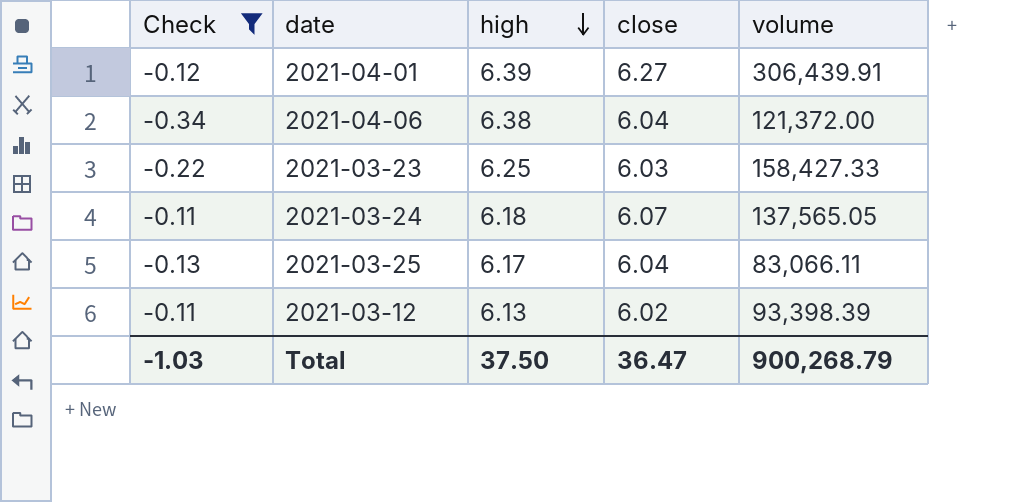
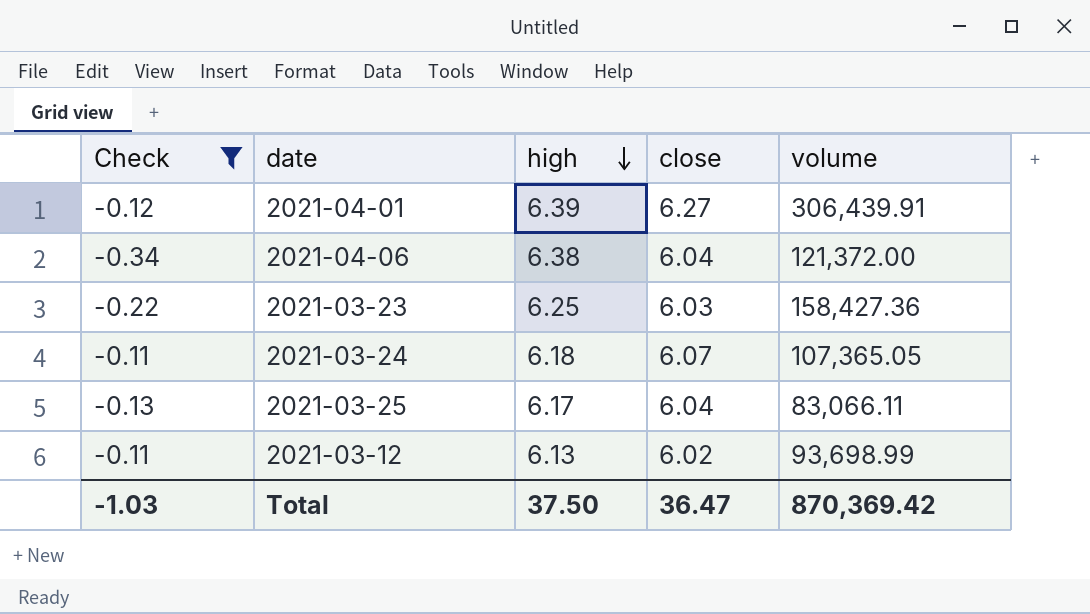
2021-03-23 | volume: 158,427.33 -> 158,427.36
2021-03-24 | volume: 137,565.05 -> 107,365.05
2021-03-12 | volume: 93,398.39 -> 93,698.99
Total | volume: 900,268.79 -> 870,369.42

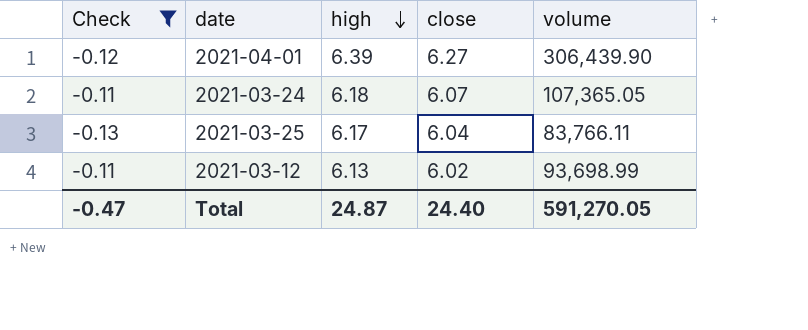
row 2021-04-06: -0.34 | 6.38 | 6.04 | 121,372.00 -> none
row 2021-03-23: -0.22 | 6.25 | 6.03 | 158,427.36 -> none
2021-04-01 | volume: 306,439.91 -> 306,439.90
2021-03-25 | volume: 83,066.11 -> 83,766.11
Total | Check: -1.03 -> -0.47
Total | high: 37.50 -> 24.87
Total | close: 36.47 -> 24.40
Total | volume: 870,369.42 -> 591,270.05

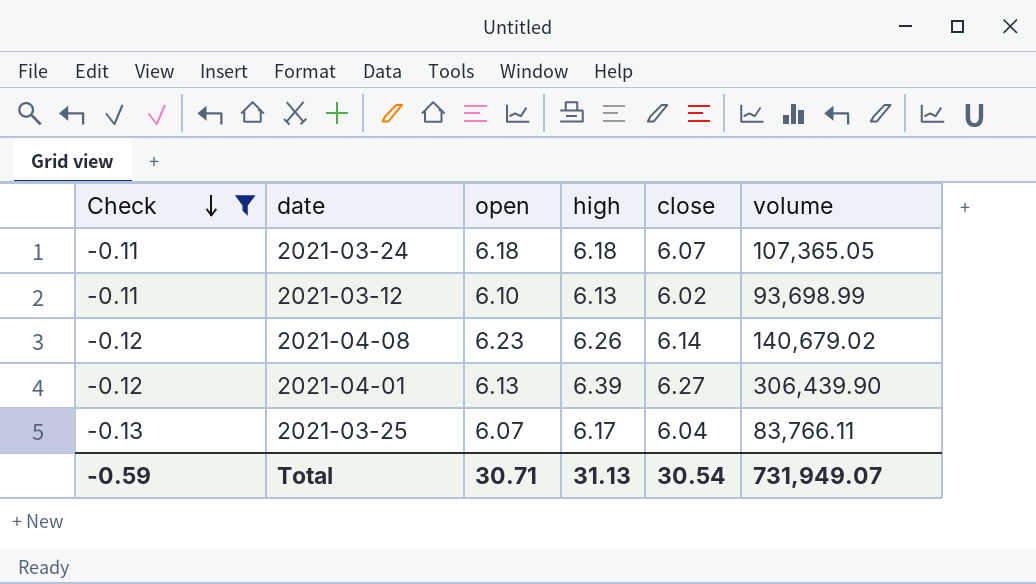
row order: high descending -> Check descending
column open | position: none -> 3
row 2021-04-08: none -> -0.12 | 6.23 | 6.26 | 6.14 | 140,679.02
Total | Check: -0.47 -> -0.59
Total | high: 24.87 -> 31.13
Total | close: 24.40 -> 30.54
Total | volume: 591,270.05 -> 731,949.07

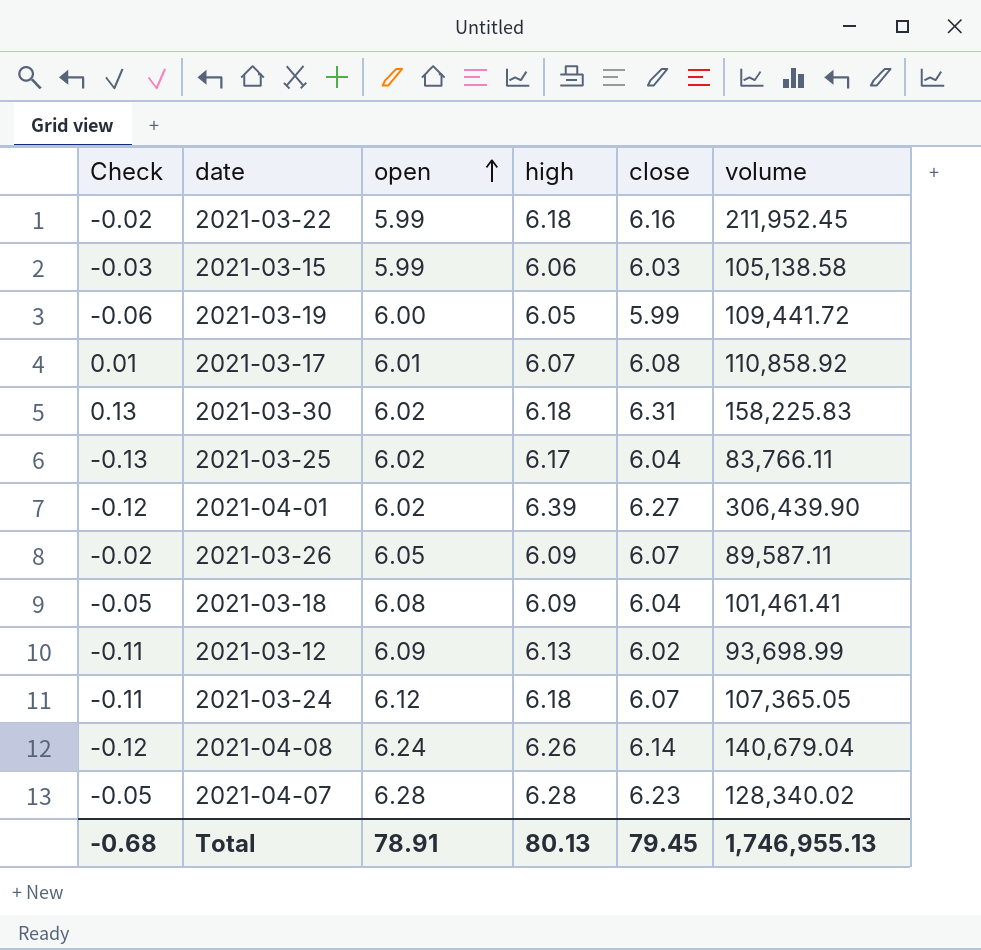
filter: Check <= -0.11 -> none
row order: Check descending -> open ascending
2021-03-25 | open: 6.07 -> 6.02
2021-04-01 | open: 6.13 -> 6.02
2021-03-12 | open: 6.10 -> 6.09
2021-03-24 | open: 6.18 -> 6.12
2021-04-08 | open: 6.23 -> 6.24
2021-04-08 | volume: 140,679.02 -> 140,679.04
Total | Check: -0.59 -> -0.68
Total | open: 30.71 -> 78.91
Total | high: 31.13 -> 80.13
Total | close: 30.54 -> 79.45
Total | volume: 731,949.07 -> 1,746,955.13

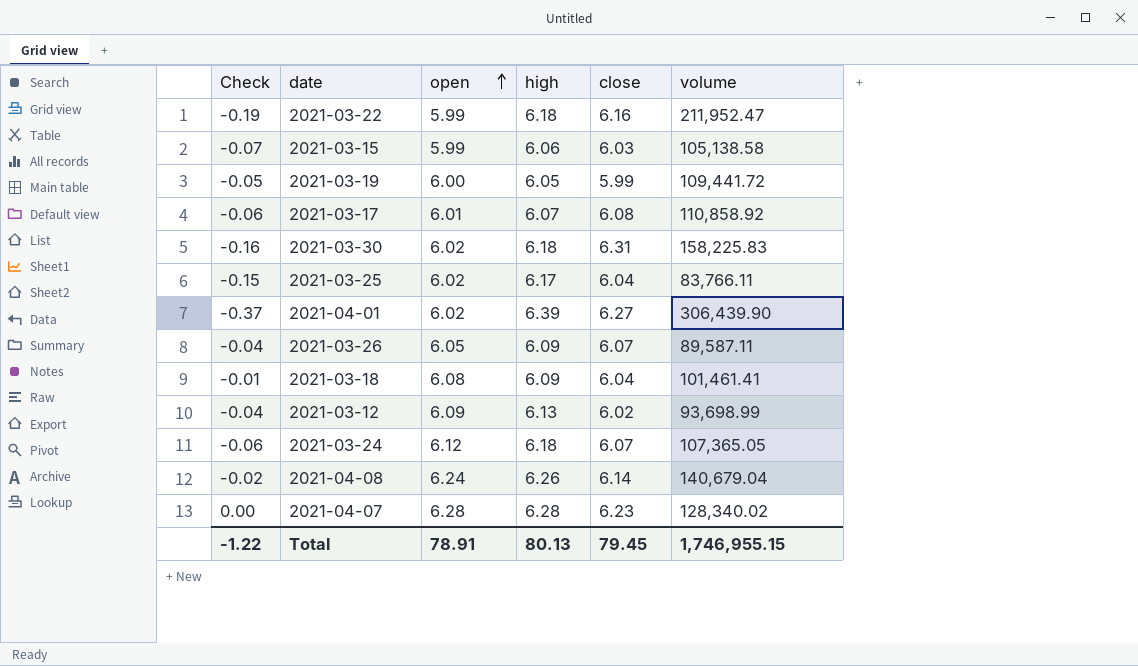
column Check | formula: [close] - [high] -> [open] - [high]
2021-03-22 | volume: 211,952.45 -> 211,952.47
Total | Check: -0.68 -> -1.22
Total | volume: 1,746,955.13 -> 1,746,955.15

